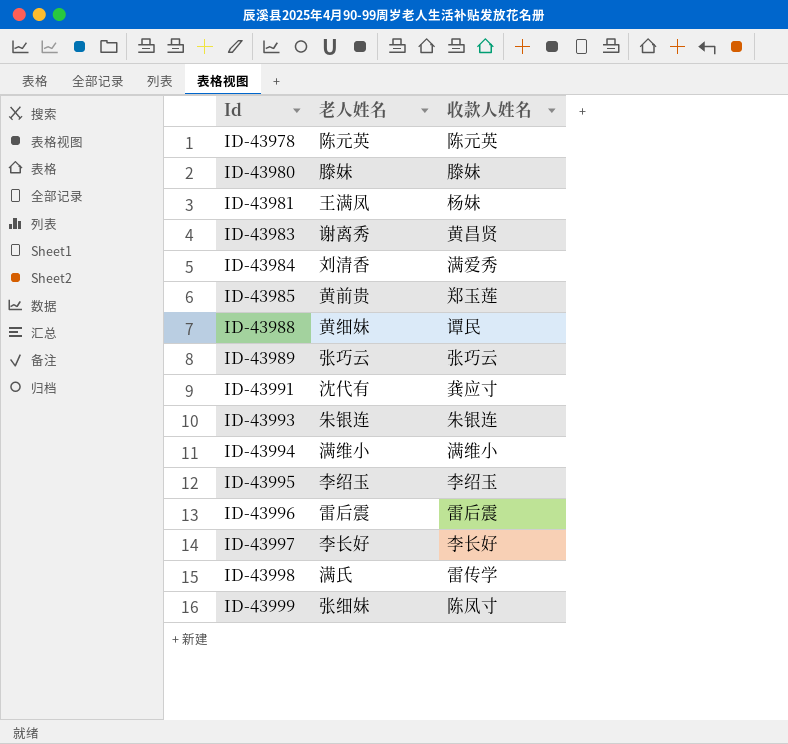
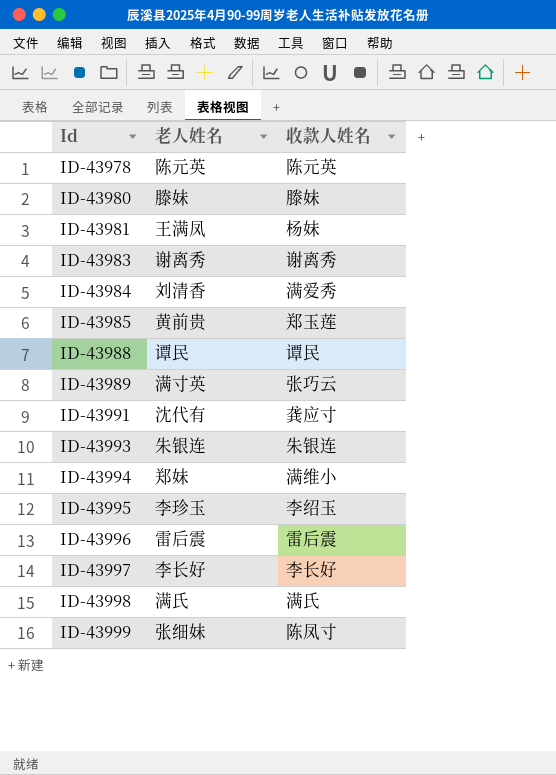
ID-43983 | 收款人姓名: 黄昌贤 -> 谢离秀
ID-43988 | 老人姓名: 黄细妹 -> 谭民
ID-43989 | 老人姓名: 张巧云 -> 满寸英
ID-43994 | 老人姓名: 满维小 -> 郑妹
ID-43995 | 老人姓名: 李绍玉 -> 李珍玉
ID-43998 | 收款人姓名: 雷传学 -> 满氏

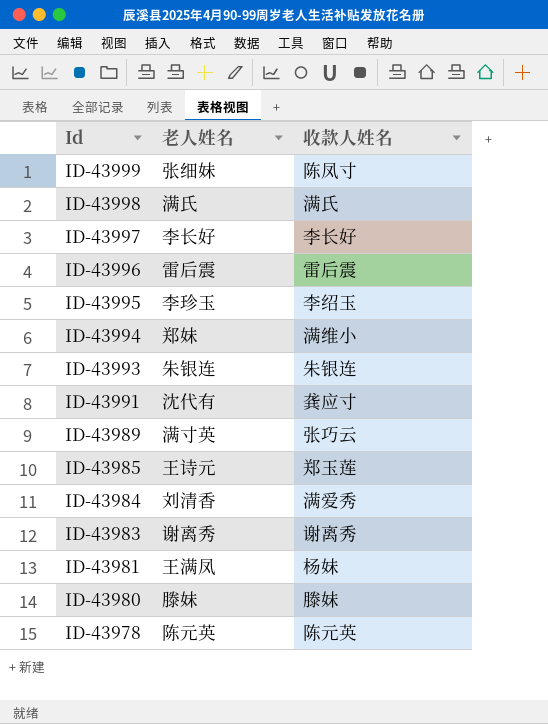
row order: Id ascending -> Id descending
row ID-43988: 谭民 | 谭民 -> none
ID-43985 | 老人姓名: 黄前贵 -> 王诗元

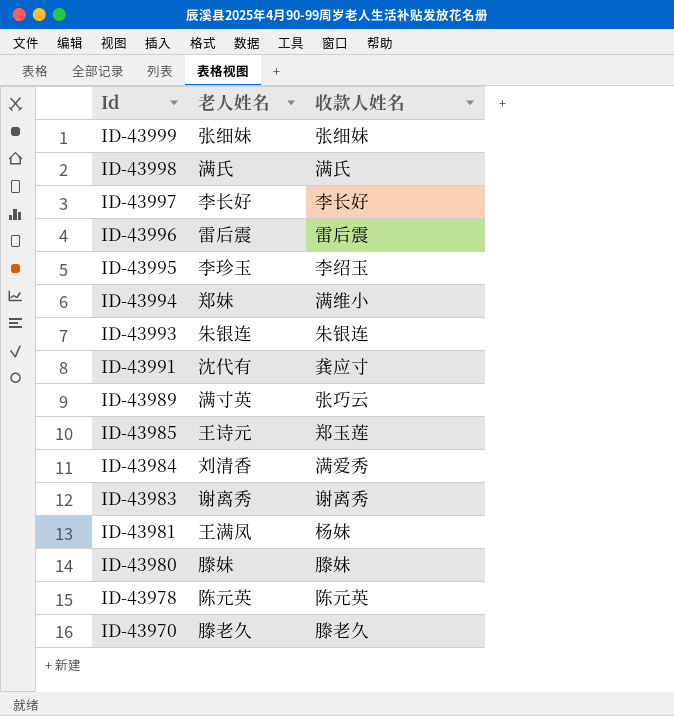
ID-43999 | 收款人姓名: 陈凤寸 -> 张细妹
row ID-43970: none -> 滕老久 | 滕老久

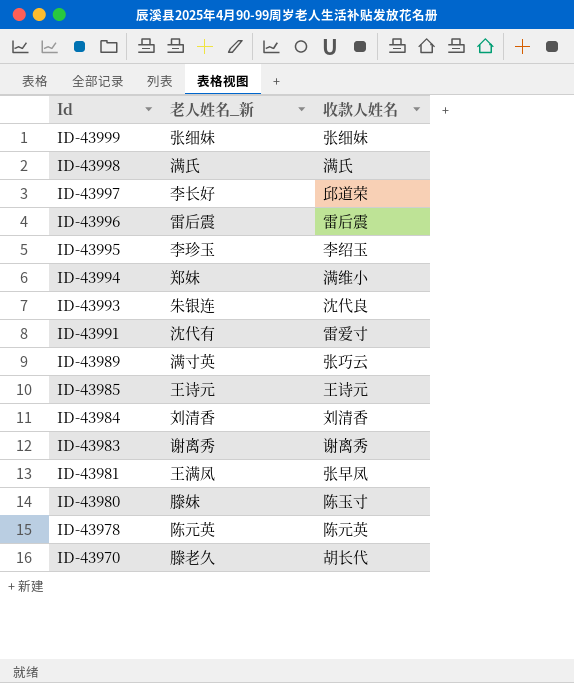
column name: 老人姓名 -> 老人姓名_新
ID-43997 | 收款人姓名: 李长好 -> 邱道荣
ID-43993 | 收款人姓名: 朱银连 -> 沈代良
ID-43991 | 收款人姓名: 龚应寸 -> 雷爱寸
ID-43985 | 收款人姓名: 郑玉莲 -> 王诗元
ID-43984 | 收款人姓名: 满爱秀 -> 刘清香
ID-43981 | 收款人姓名: 杨妹 -> 张早凤
ID-43980 | 收款人姓名: 滕妹 -> 陈玉寸
ID-43970 | 收款人姓名: 滕老久 -> 胡长代

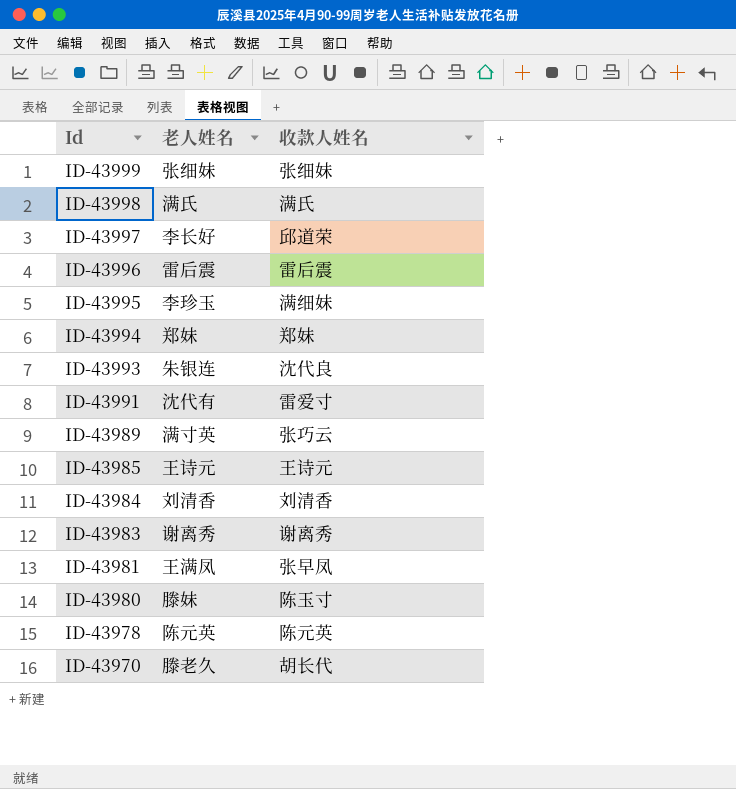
column name: 老人姓名_新 -> 老人姓名
ID-43995 | 收款人姓名: 李绍玉 -> 满细妹
ID-43994 | 收款人姓名: 满维小 -> 郑妹

